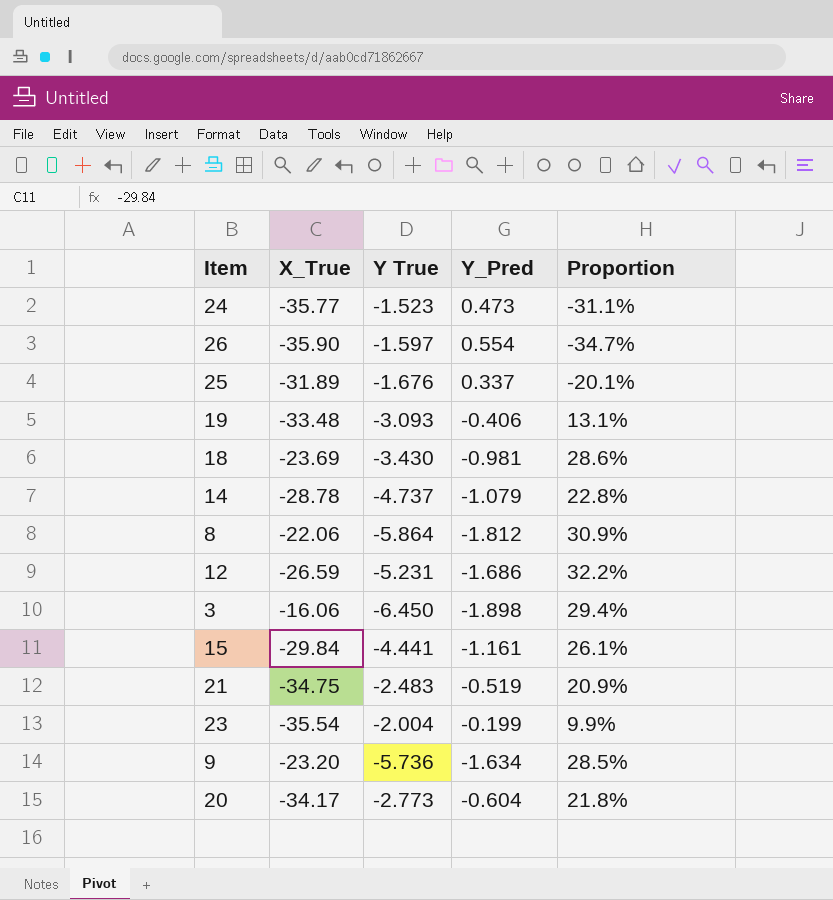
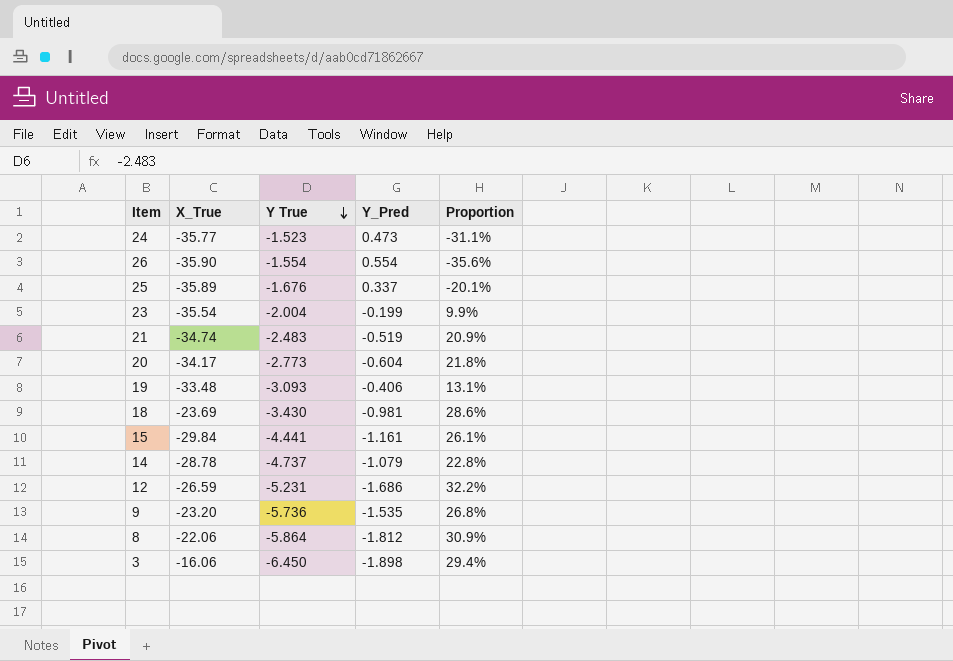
row order: none -> Y True descending
26 | Y True: -1.597 -> -1.554
26 | Proportion: -34.7% -> -35.6%
25 | X_True: -31.89 -> -35.89
21 | X_True: -34.75 -> -34.74
9 | Y_Pred: -1.634 -> -1.535
9 | Proportion: 28.5% -> 26.8%

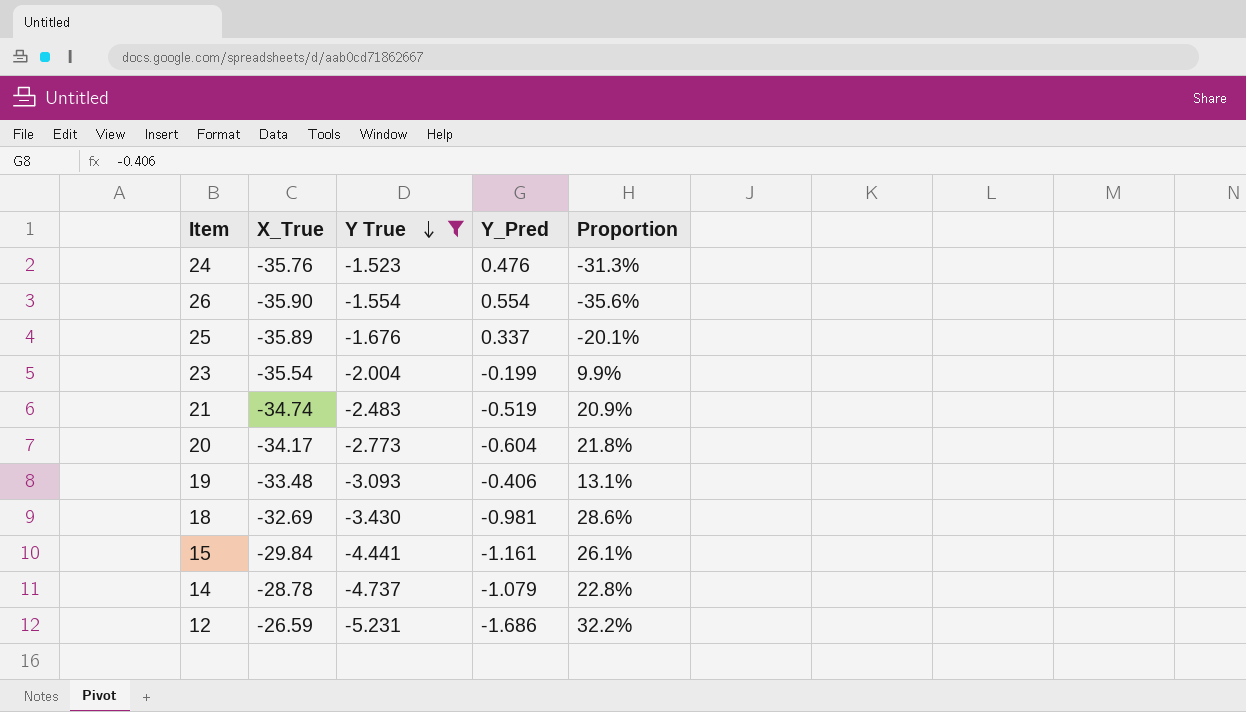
filter: none -> Y True >= -5.231
24 | X_True: -35.77 -> -35.76
24 | Y_Pred: 0.473 -> 0.476
24 | Proportion: -31.1% -> -31.3%
18 | X_True: -23.69 -> -32.69

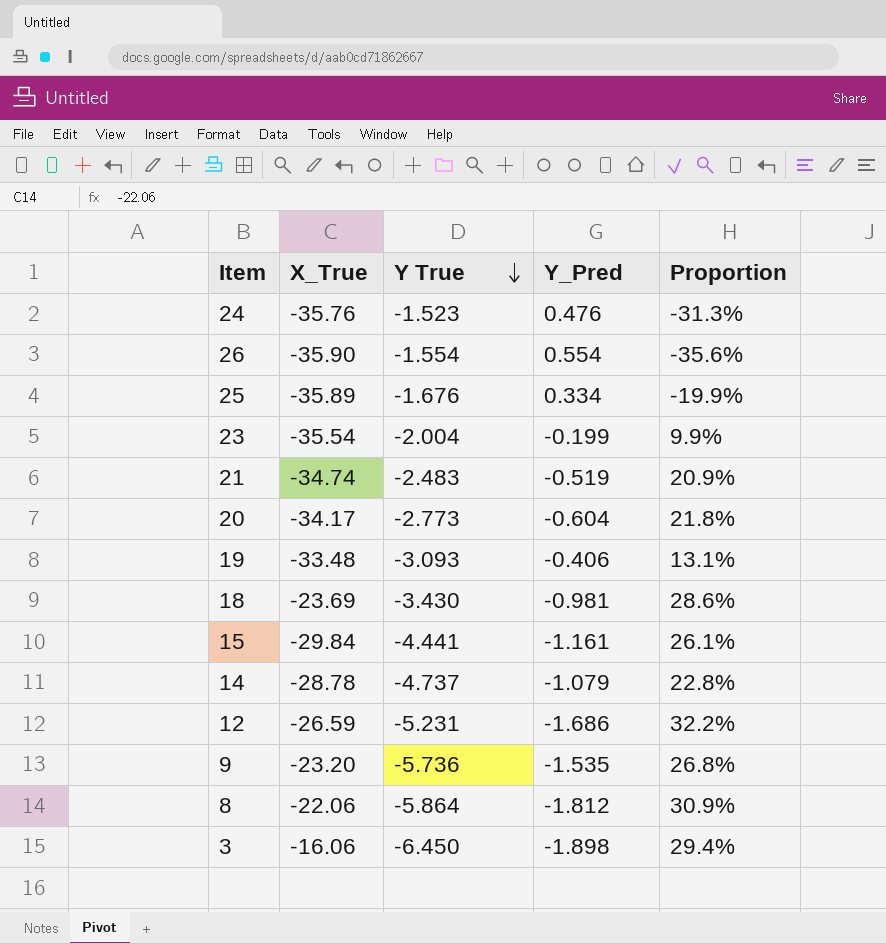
filter: Y True >= -5.231 -> none
25 | Y_Pred: 0.337 -> 0.334
25 | Proportion: -20.1% -> -19.9%
18 | X_True: -32.69 -> -23.69

